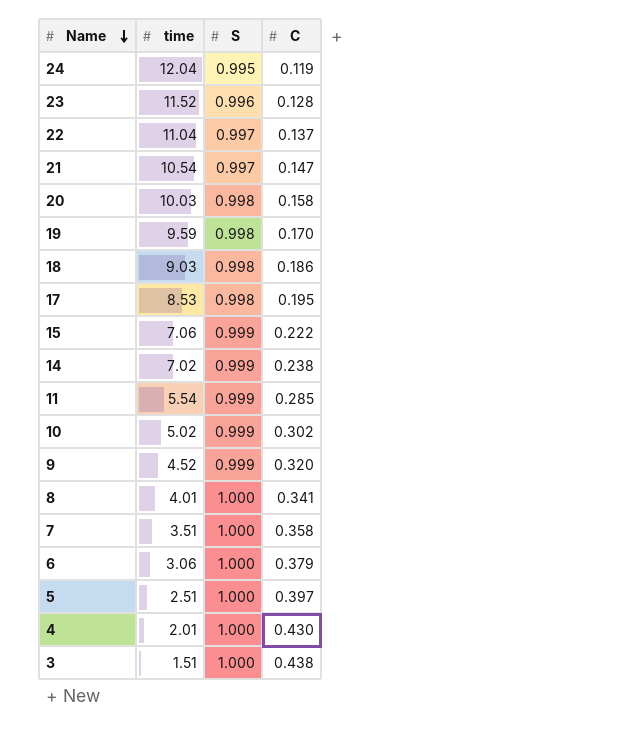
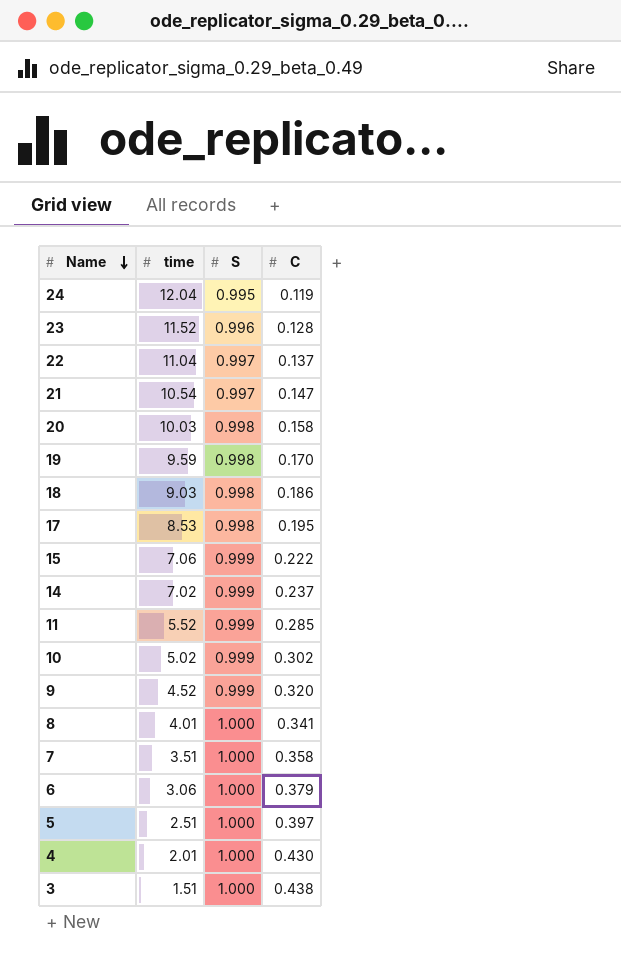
14 | C: 0.238 -> 0.237
11 | time: 5.54 -> 5.52

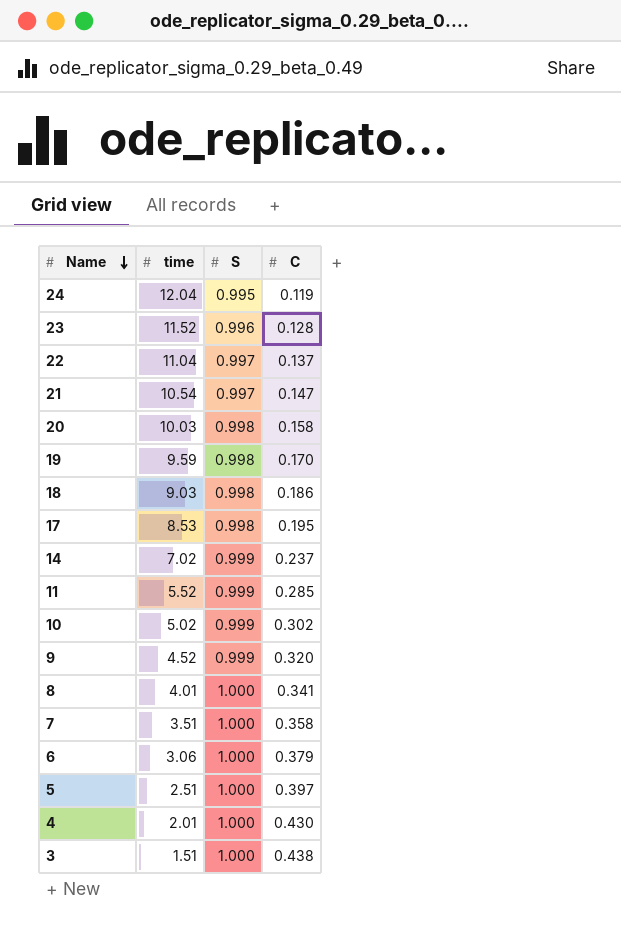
row 15: 7.06 | 0.999 | 0.222 -> none

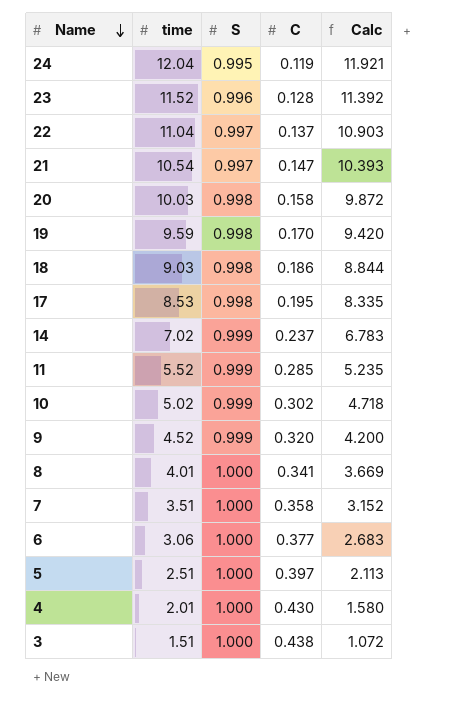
column Calc | formula: none -> [time] - [C]
6 | C: 0.379 -> 0.377

